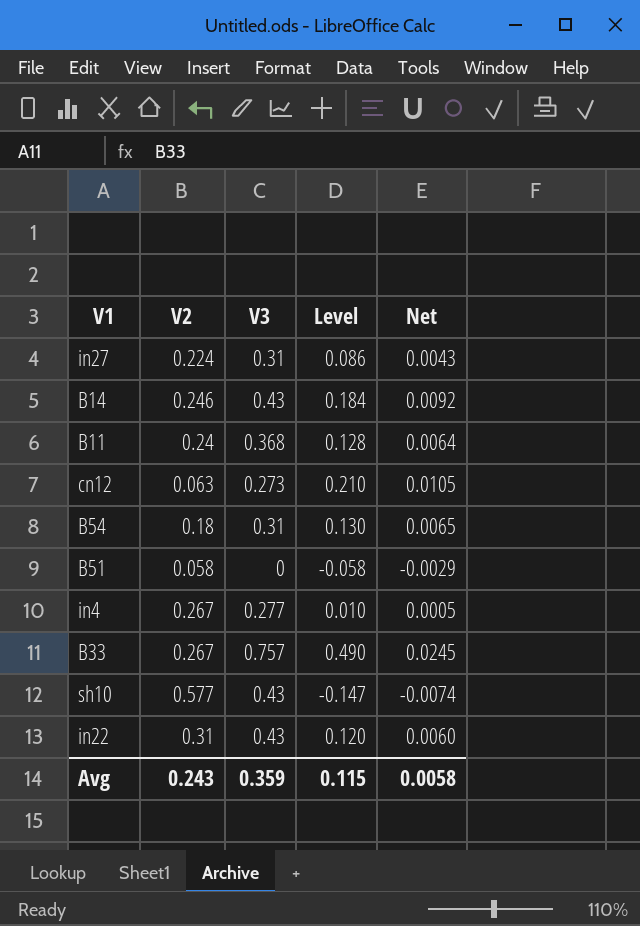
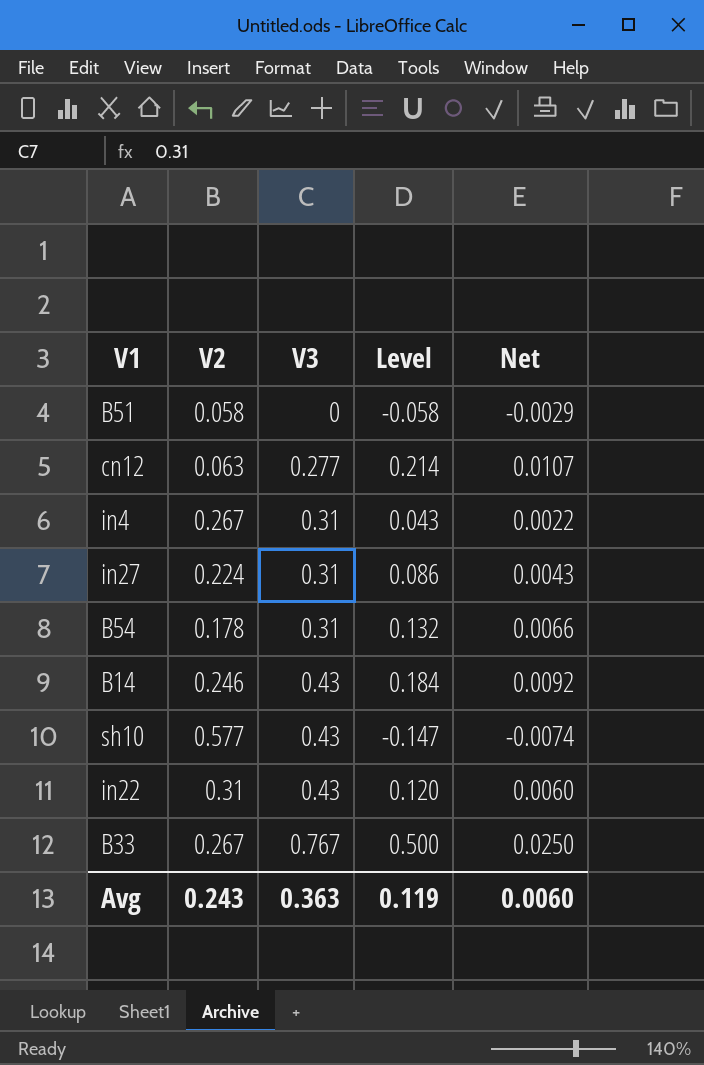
row order: none -> V3 ascending
row B11: 0.24 | 0.368 | 0.128 | 0.0064 -> none
cn12 | V3: 0.273 -> 0.277
cn12 | Level: 0.210 -> 0.214
cn12 | Net: 0.0105 -> 0.0107
in4 | V3: 0.277 -> 0.31
in4 | Level: 0.010 -> 0.043
in4 | Net: 0.0005 -> 0.0022
B54 | V2: 0.18 -> 0.178
B54 | Level: 0.130 -> 0.132
B54 | Net: 0.0065 -> 0.0066
B33 | V3: 0.757 -> 0.767
B33 | Level: 0.490 -> 0.500
B33 | Net: 0.0245 -> 0.0250
Avg | V3: 0.359 -> 0.363
Avg | Level: 0.115 -> 0.119
Avg | Net: 0.0058 -> 0.0060

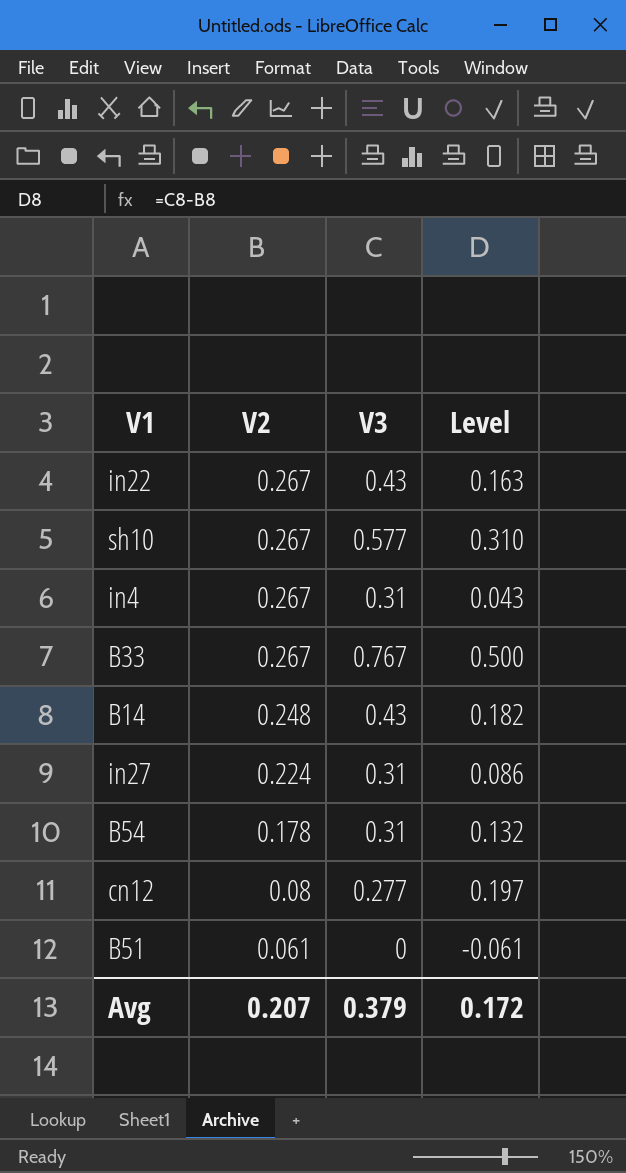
row order: V3 ascending -> V2 descending
column Net | formula: [Level] * 0.05 -> none
in22 | V2: 0.31 -> 0.267
in22 | Level: 0.120 -> 0.163
sh10 | V2: 0.577 -> 0.267
sh10 | V3: 0.43 -> 0.577
sh10 | Level: -0.147 -> 0.310
B14 | V2: 0.246 -> 0.248
B14 | Level: 0.184 -> 0.182
cn12 | V2: 0.063 -> 0.08
cn12 | Level: 0.214 -> 0.197
B51 | V2: 0.058 -> 0.061
B51 | Level: -0.058 -> -0.061
Avg | V2: 0.243 -> 0.207
Avg | V3: 0.363 -> 0.379
Avg | Level: 0.119 -> 0.172

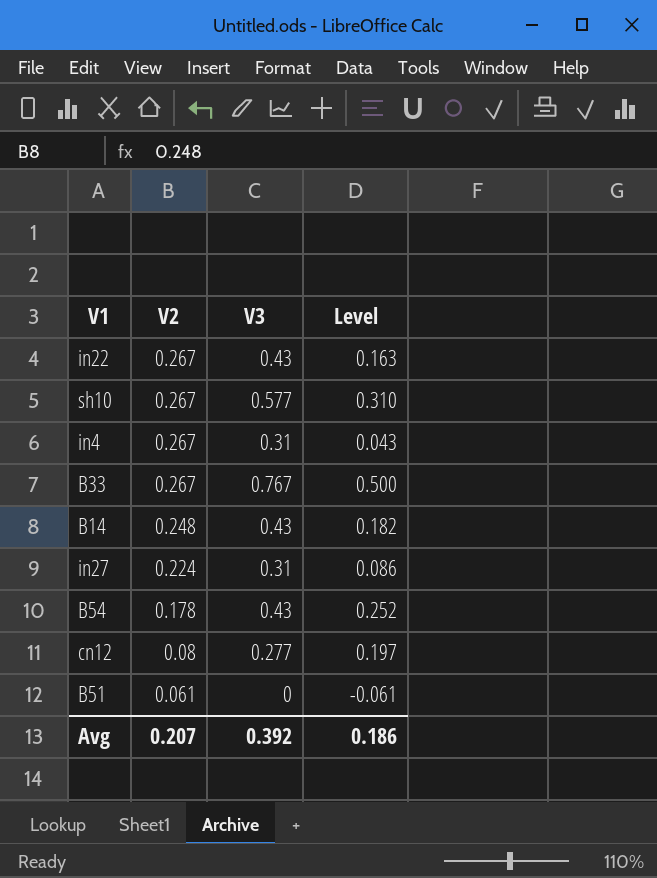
B54 | V3: 0.31 -> 0.43
B54 | Level: 0.132 -> 0.252
Avg | V3: 0.379 -> 0.392
Avg | Level: 0.172 -> 0.186

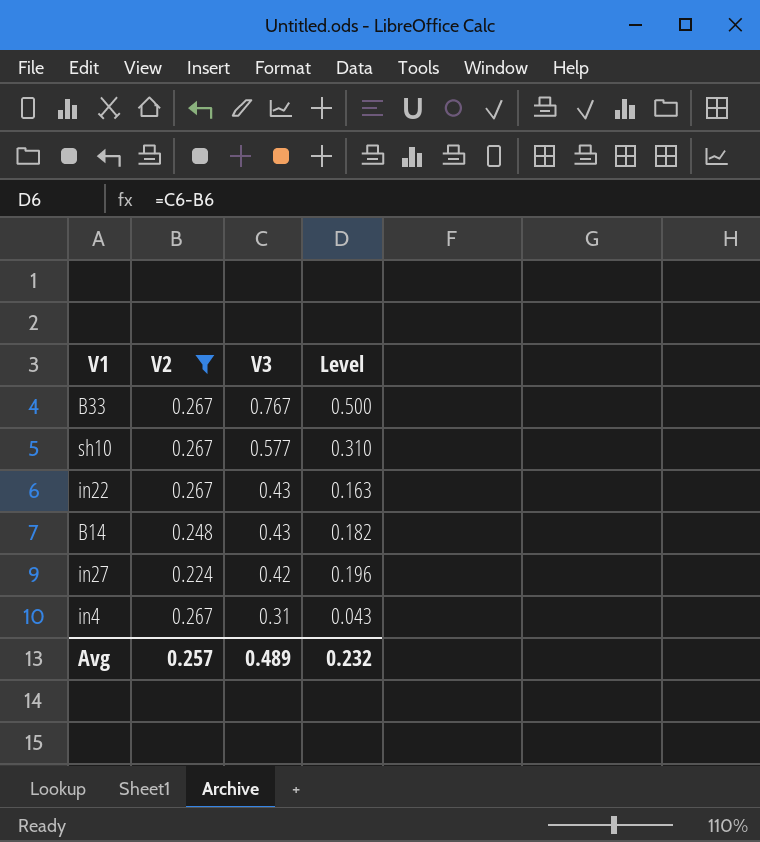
filter: none -> V2 >= 0.224
row order: V2 descending -> V3 descending
in27 | V3: 0.31 -> 0.42
in27 | Level: 0.086 -> 0.196
Avg | V2: 0.207 -> 0.257
Avg | V3: 0.392 -> 0.489
Avg | Level: 0.186 -> 0.232

